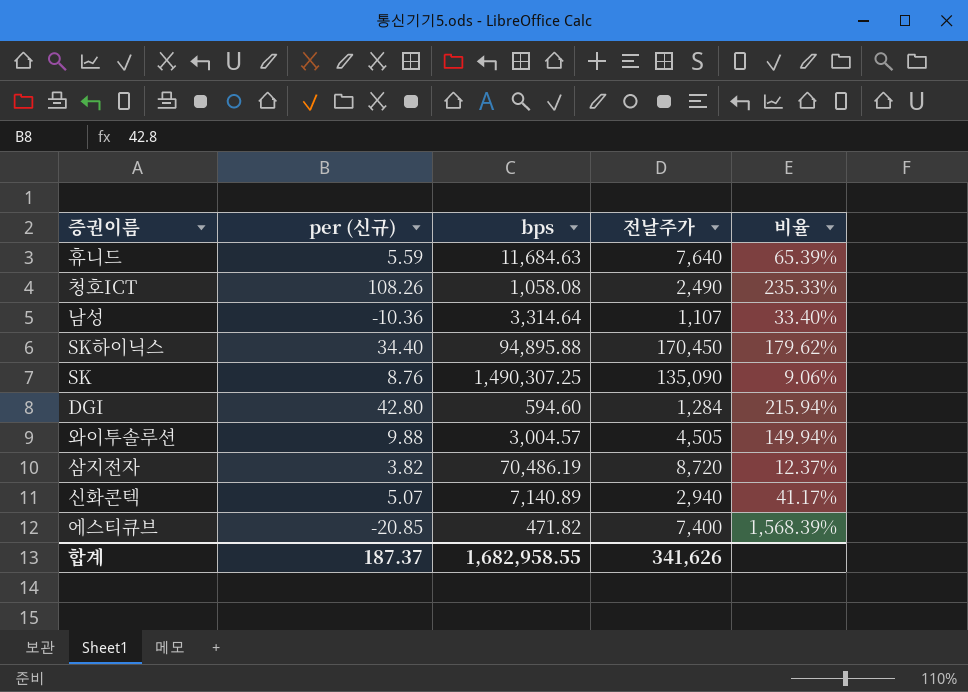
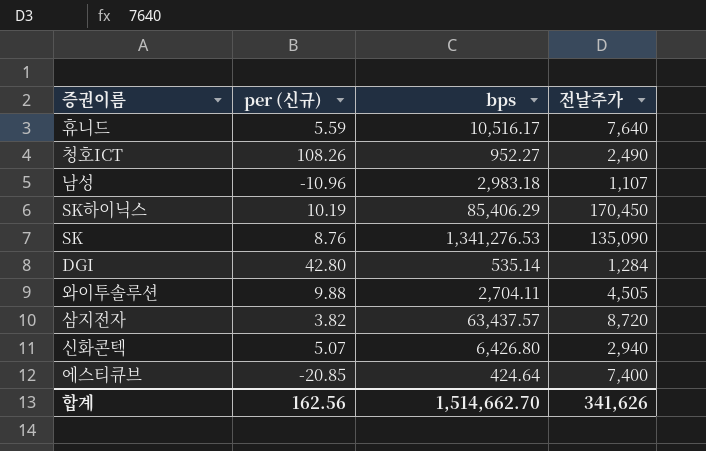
column 비율 | formula: [전날주가] / [bps] -> none
휴니드 | bps: 11,684.63 -> 10,516.17
청호ICT | bps: 1,058.08 -> 952.27
남성 | per (신규): -10.36 -> -10.96
남성 | bps: 3,314.64 -> 2,983.18
SK하이닉스 | per (신규): 34.40 -> 10.19
SK하이닉스 | bps: 94,895.88 -> 85,406.29
SK | bps: 1,490,307.25 -> 1,341,276.53
DGI | bps: 594.60 -> 535.14
와이투솔루션 | bps: 3,004.57 -> 2,704.11
삼지전자 | bps: 70,486.19 -> 63,437.57
신화콘텍 | bps: 7,140.89 -> 6,426.80
에스티큐브 | bps: 471.82 -> 424.64
합계 | per (신규): 187.37 -> 162.56
합계 | bps: 1,682,958.55 -> 1,514,662.70

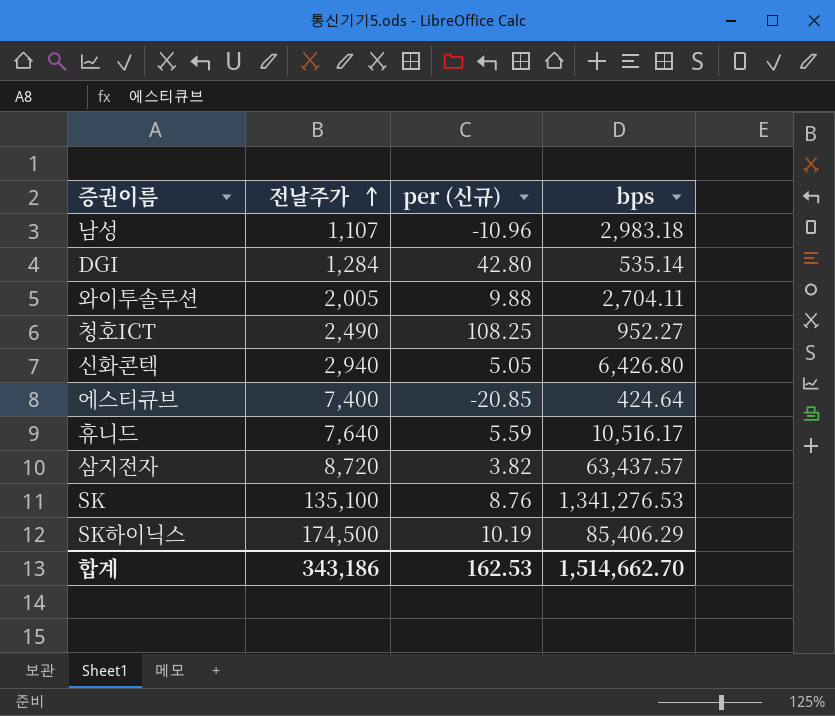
row order: none -> 전날주가 ascending
column 전날주가 | position: 4 -> 2
와이투솔루션 | 전날주가: 4,505 -> 2,005
청호ICT | per (신규): 108.26 -> 108.25
신화콘텍 | per (신규): 5.07 -> 5.05
SK | 전날주가: 135,090 -> 135,100
SK하이닉스 | 전날주가: 170,450 -> 174,500
합계 | 전날주가: 341,626 -> 343,186
합계 | per (신규): 162.56 -> 162.53

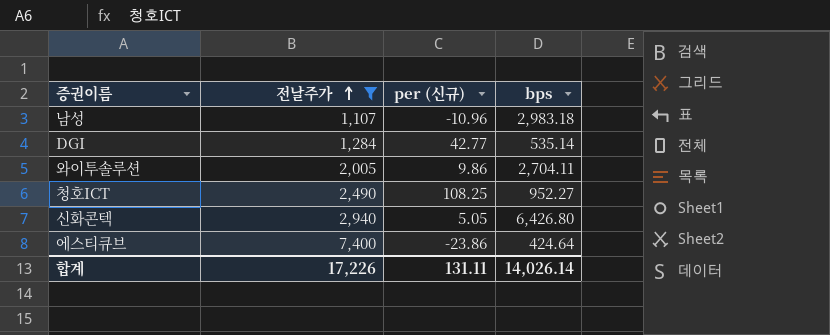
filter: none -> 전날주가 <= 7,400
DGI | per (신규): 42.80 -> 42.77
와이투솔루션 | per (신규): 9.88 -> 9.86
에스티큐브 | per (신규): -20.85 -> -23.86
합계 | 전날주가: 343,186 -> 17,226
합계 | per (신규): 162.53 -> 131.11
합계 | bps: 1,514,662.70 -> 14,026.14

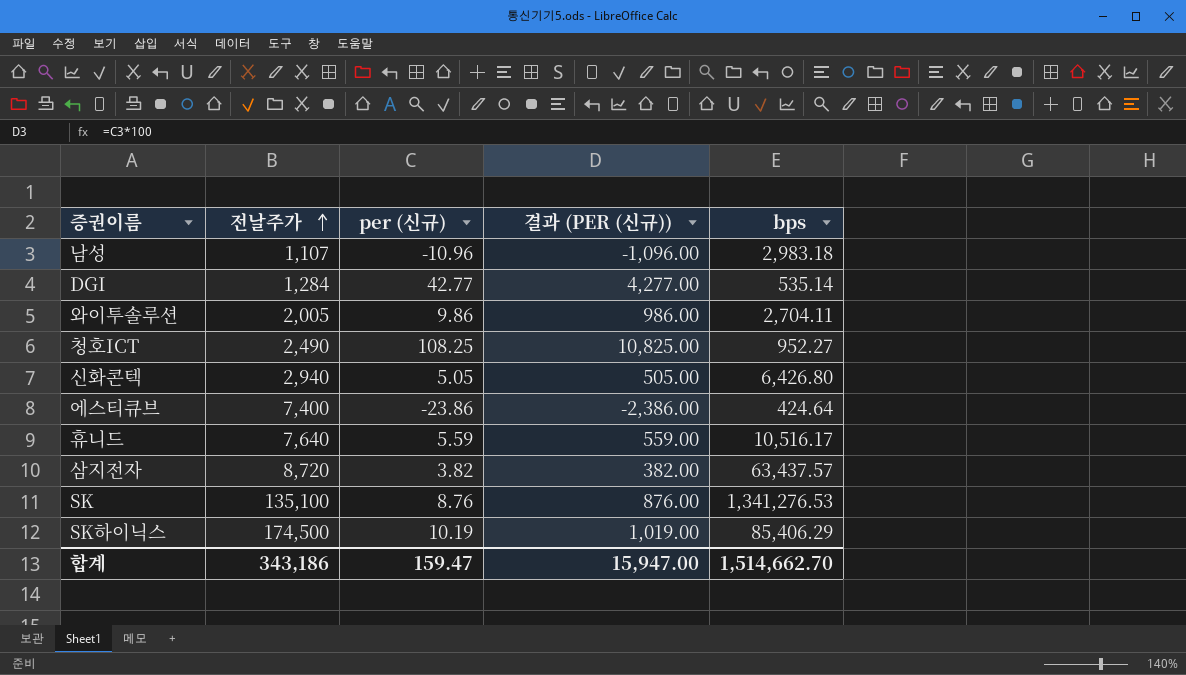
filter: 전날주가 <= 7,400 -> none
column 결과 (PER (신규)) | formula: none -> [per (신규)] * 100
합계 | 전날주가: 17,226 -> 343,186
합계 | per (신규): 131.11 -> 159.47
합계 | bps: 14,026.14 -> 1,514,662.70

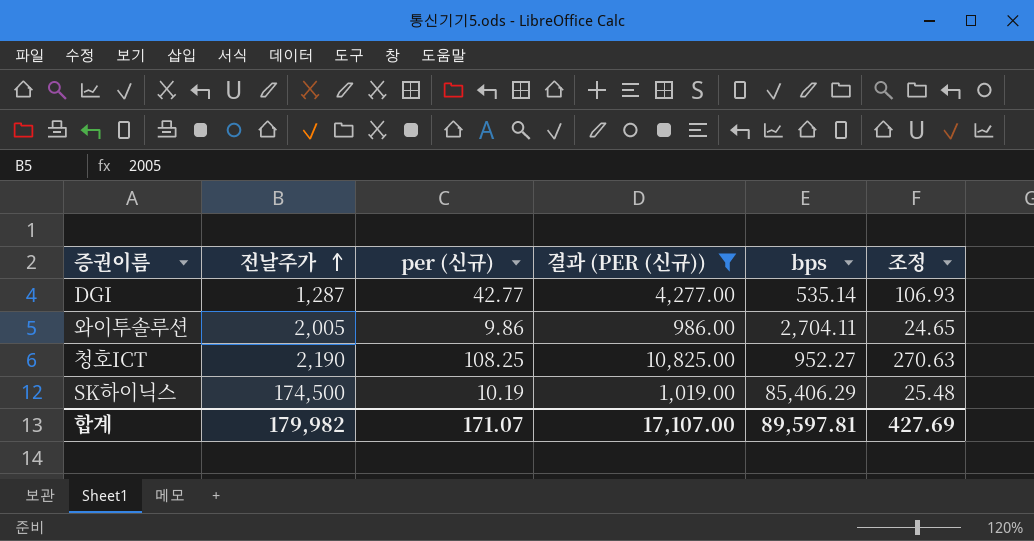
filter: none -> 결과 (PER (신규)) >= 986.00
column 조정 | formula: none -> [per (신규)] * 2.5
DGI | 전날주가: 1,284 -> 1,287
청호ICT | 전날주가: 2,490 -> 2,190
합계 | 전날주가: 343,186 -> 179,982
합계 | per (신규): 159.47 -> 171.07
합계 | 결과 (PER (신규)): 15,947.00 -> 17,107.00
합계 | bps: 1,514,662.70 -> 89,597.81

